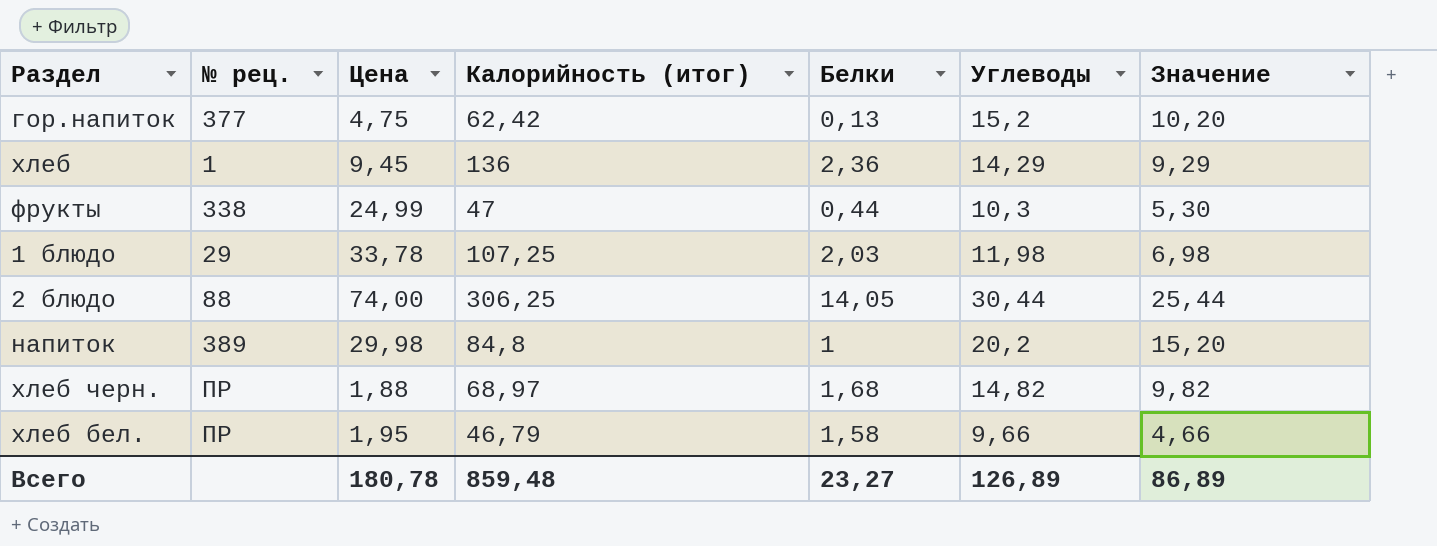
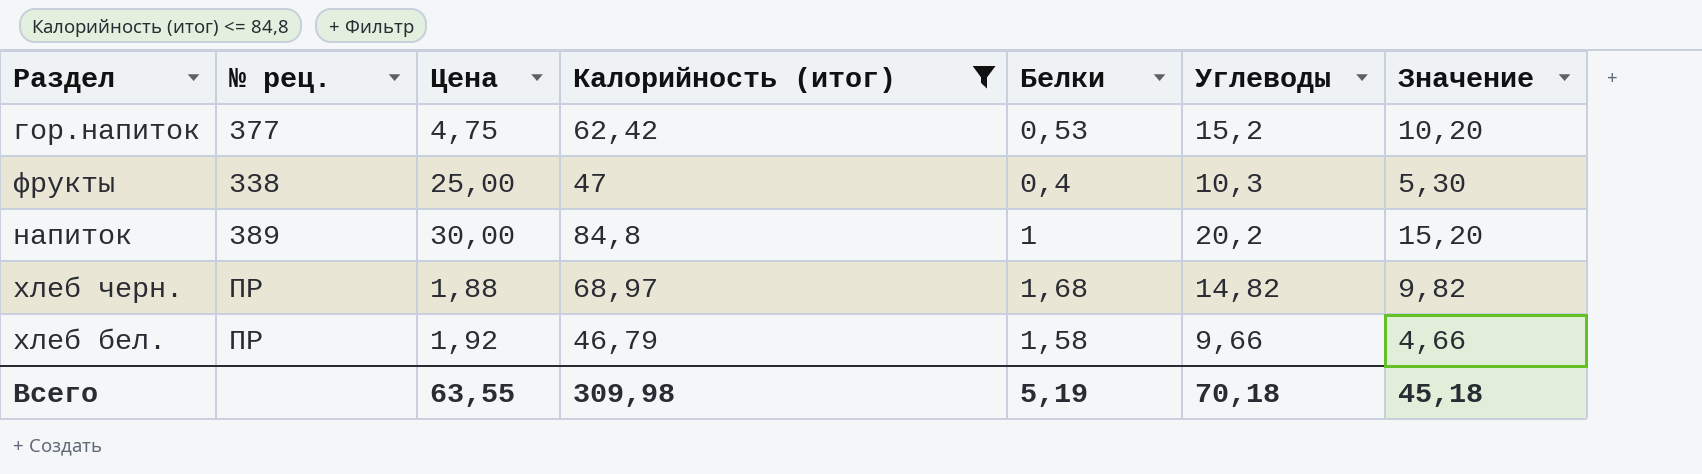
filter: none -> Калорийность (итог) <= 84,8
гор.напиток | Белки: 0,13 -> 0,53
фрукты | Цена: 24,99 -> 25,00
фрукты | Белки: 0,44 -> 0,4
напиток | Цена: 29,98 -> 30,00
хлеб бел. | Цена: 1,95 -> 1,92
Всего | Цена: 180,78 -> 63,55
Всего | Калорийность (итог): 859,48 -> 309,98
Всего | Белки: 23,27 -> 5,19
Всего | Углеводы: 126,89 -> 70,18
Всего | Значение: 86,89 -> 45,18

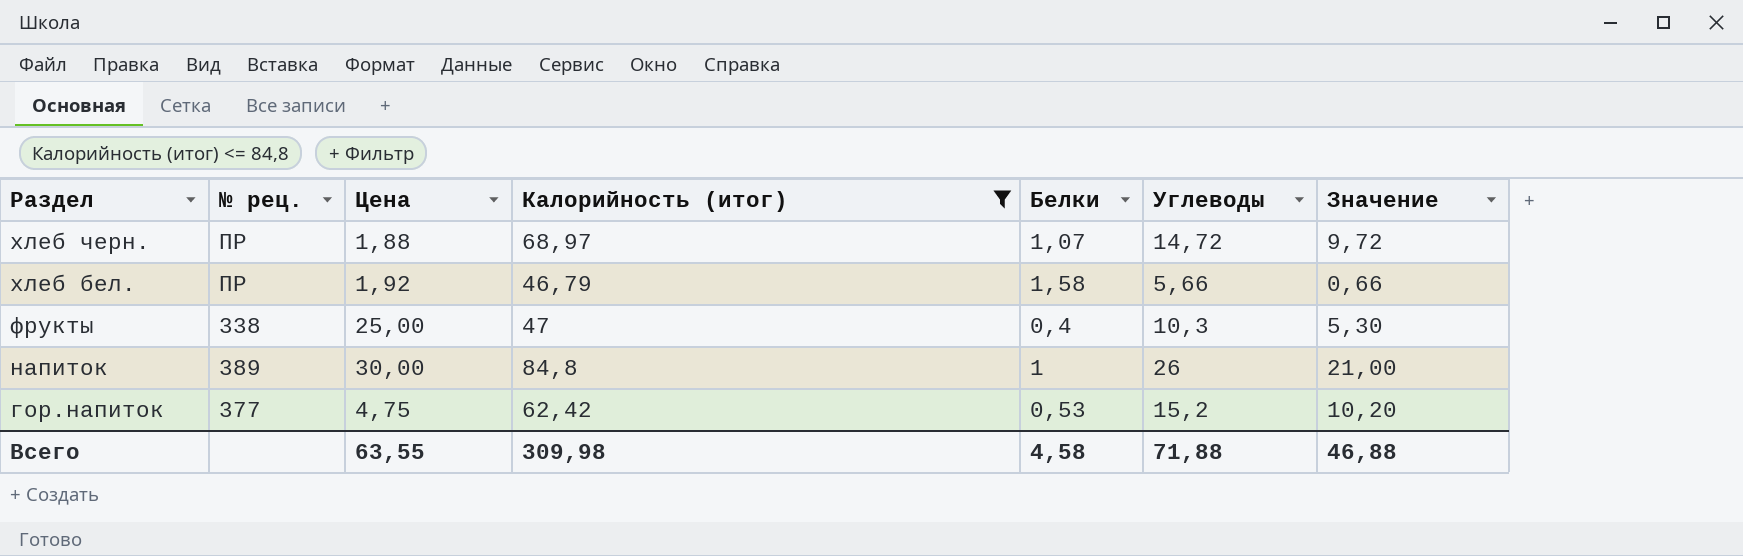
row order: none -> Раздел descending
хлеб черн. | Белки: 1,68 -> 1,07
хлеб черн. | Углеводы: 14,82 -> 14,72
хлеб черн. | Значение: 9,82 -> 9,72
хлеб бел. | Углеводы: 9,66 -> 5,66
хлеб бел. | Значение: 4,66 -> 0,66
напиток | Углеводы: 20,2 -> 26
напиток | Значение: 15,20 -> 21,00
Всего | Белки: 5,19 -> 4,58
Всего | Углеводы: 70,18 -> 71,88
Всего | Значение: 45,18 -> 46,88

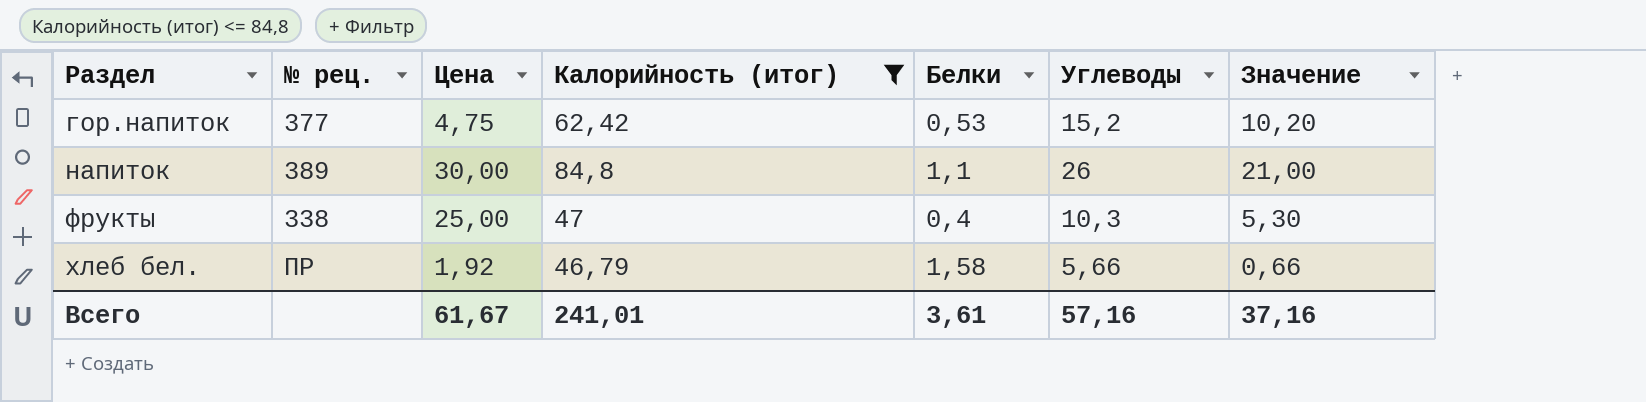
row order: Раздел descending -> Раздел ascending
row хлеб черн.: ПР | 1,88 | 68,97 | 1,07 | 14,72 | 9,72 -> none
напиток | Белки: 1 -> 1,1
Всего | Цена: 63,55 -> 61,67
Всего | Калорийность (итог): 309,98 -> 241,01
Всего | Белки: 4,58 -> 3,61
Всего | Углеводы: 71,88 -> 57,16
Всего | Значение: 46,88 -> 37,16

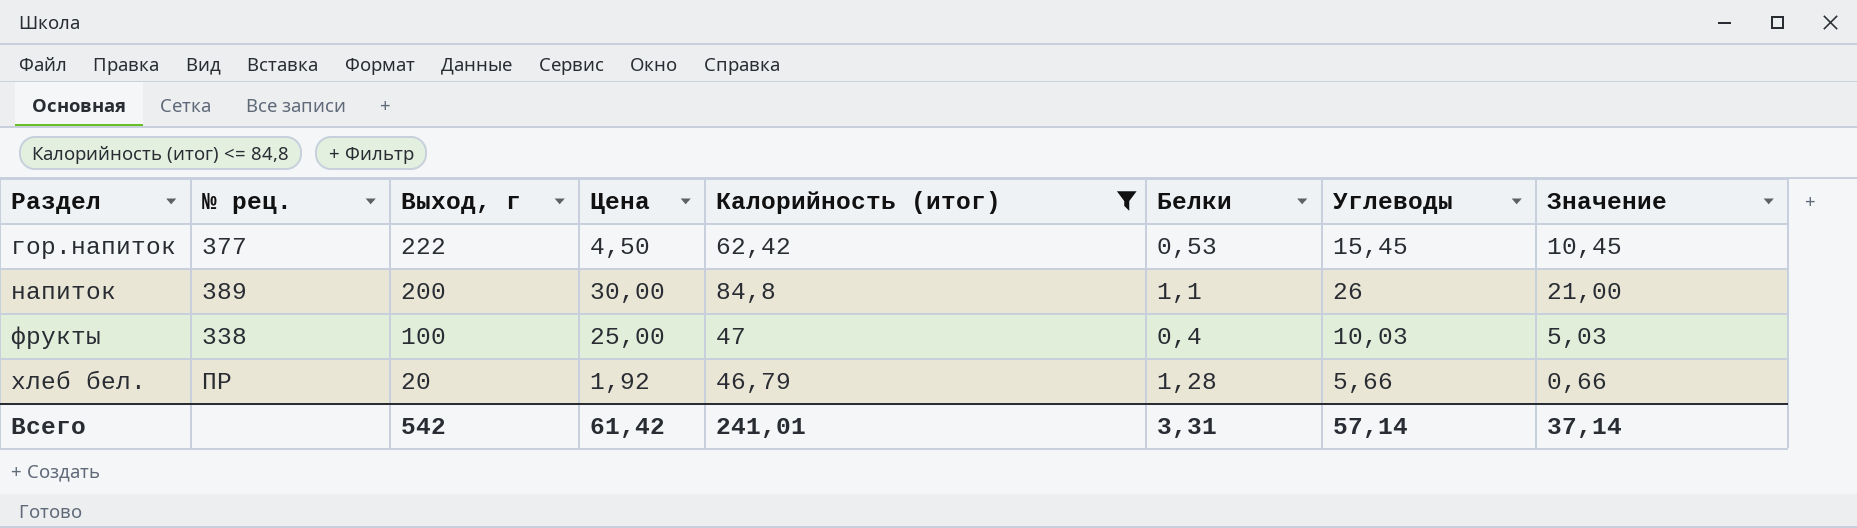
column Выход, г | position: none -> 3
гор.напиток | Цена: 4,75 -> 4,50
гор.напиток | Углеводы: 15,2 -> 15,45
гор.напиток | Значение: 10,20 -> 10,45
фрукты | Углеводы: 10,3 -> 10,03
фрукты | Значение: 5,30 -> 5,03
хлеб бел. | Белки: 1,58 -> 1,28
Всего | Цена: 61,67 -> 61,42
Всего | Белки: 3,61 -> 3,31
Всего | Углеводы: 57,16 -> 57,14
Всего | Значение: 37,16 -> 37,14

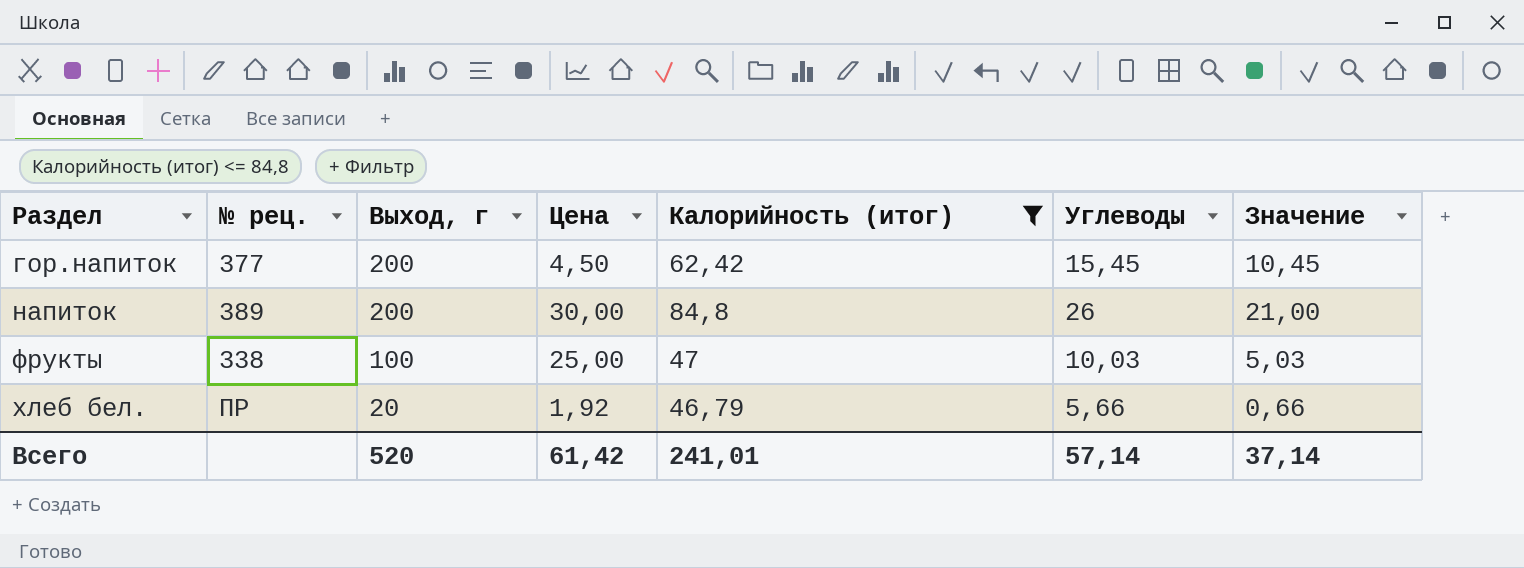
column Белки | position: 6 -> none
гор.напиток | Выход, г: 222 -> 200
Всего | Выход, г: 542 -> 520

